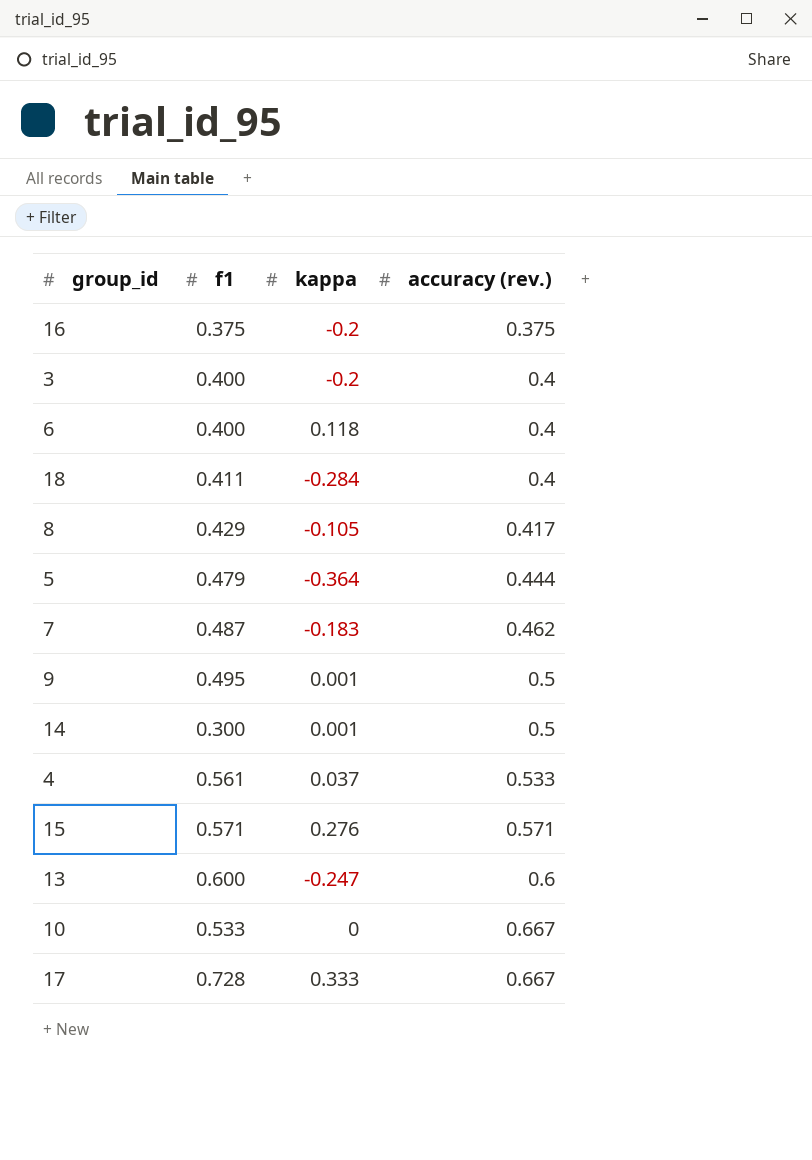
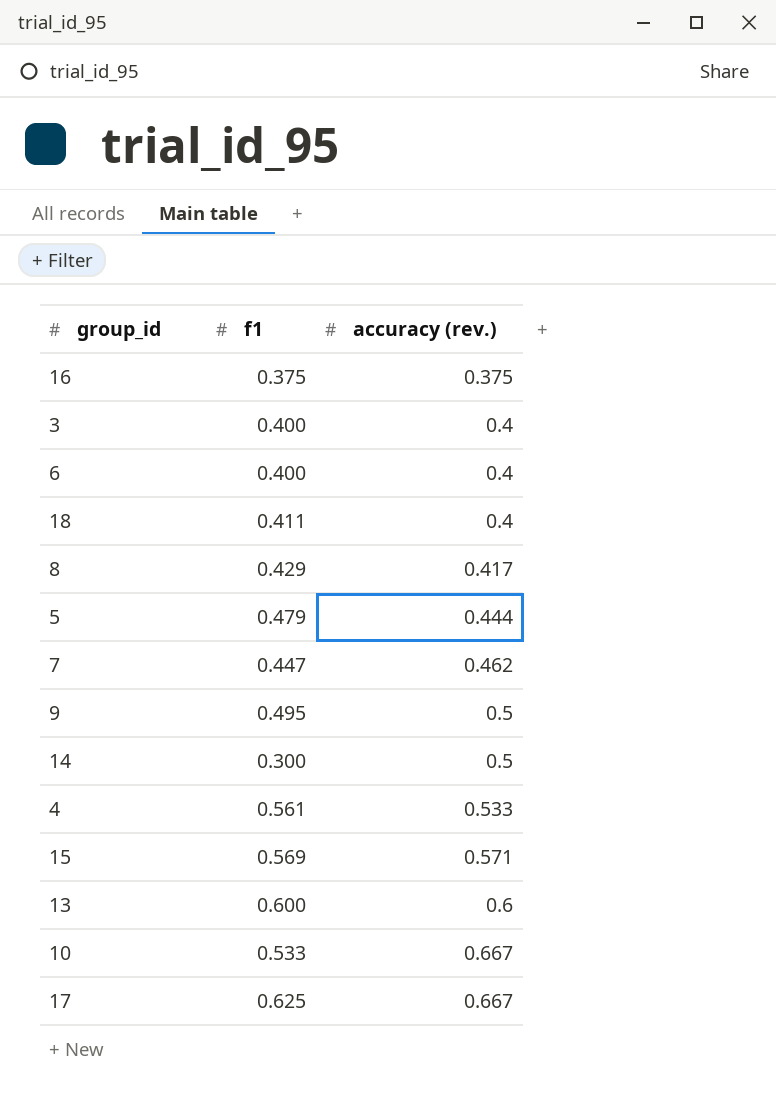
column kappa | position: 3 -> none
7 | f1: 0.487 -> 0.447
15 | f1: 0.571 -> 0.569
17 | f1: 0.728 -> 0.625

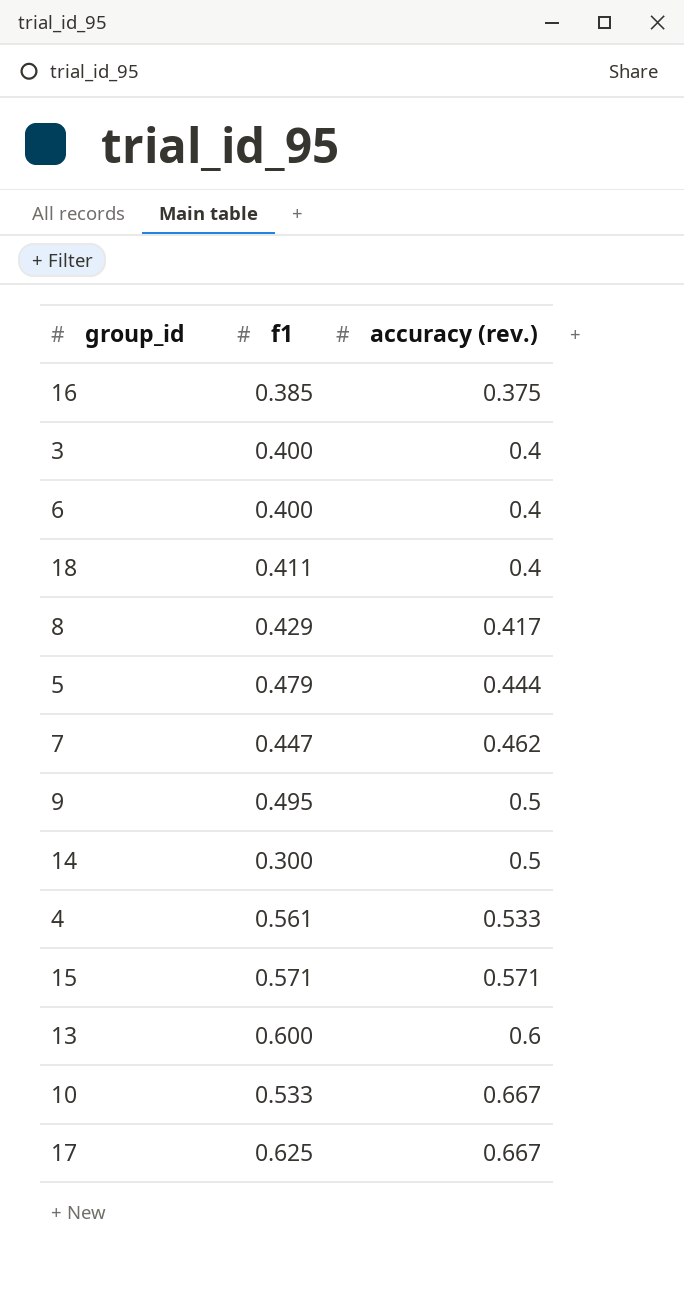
16 | f1: 0.375 -> 0.385
15 | f1: 0.569 -> 0.571

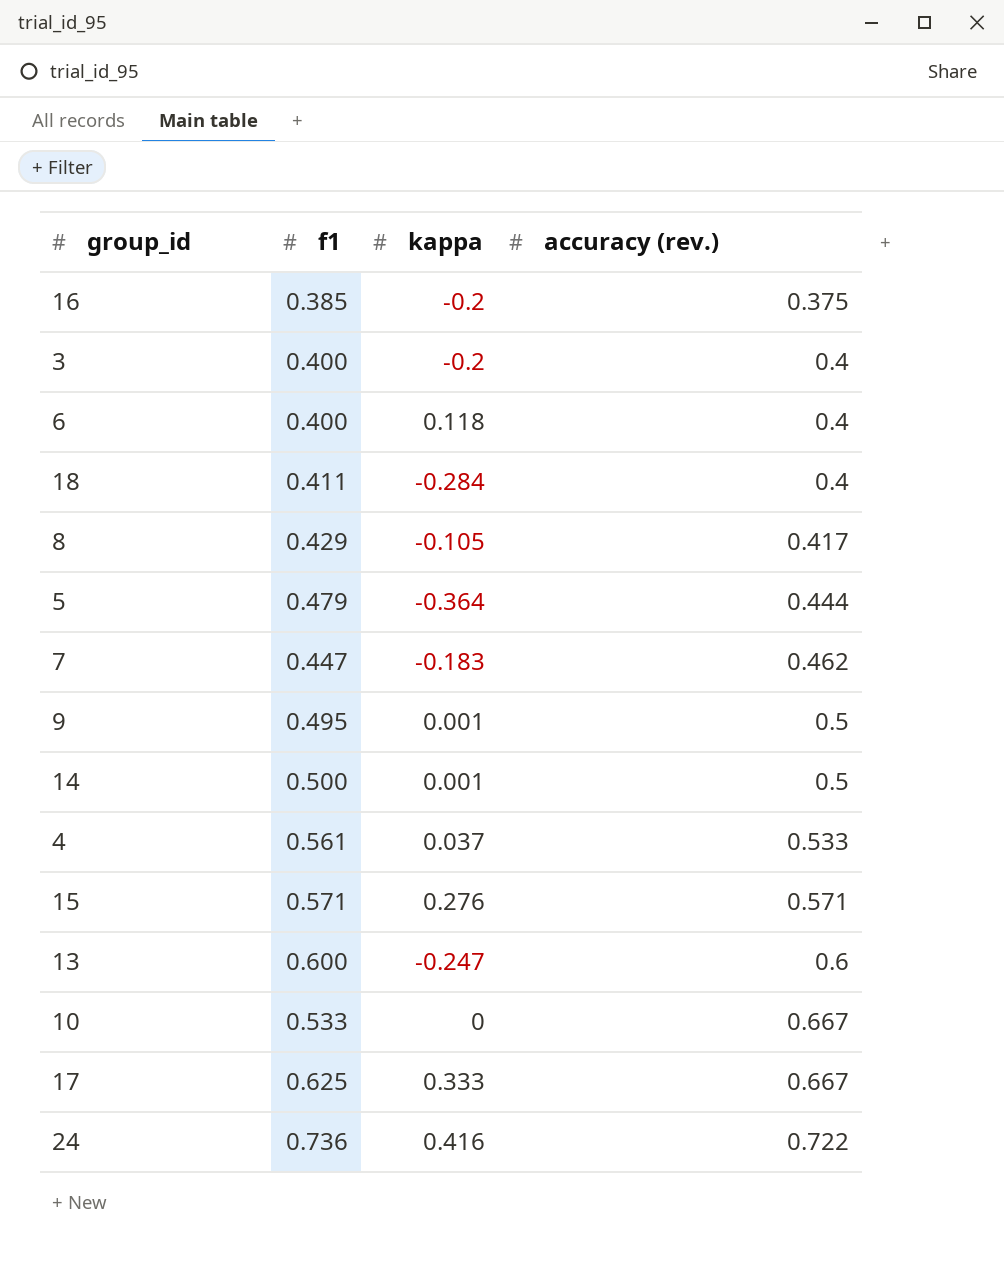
column kappa | position: none -> 3
14 | f1: 0.300 -> 0.500
row 24: none -> 0.736 | 0.416 | 0.722

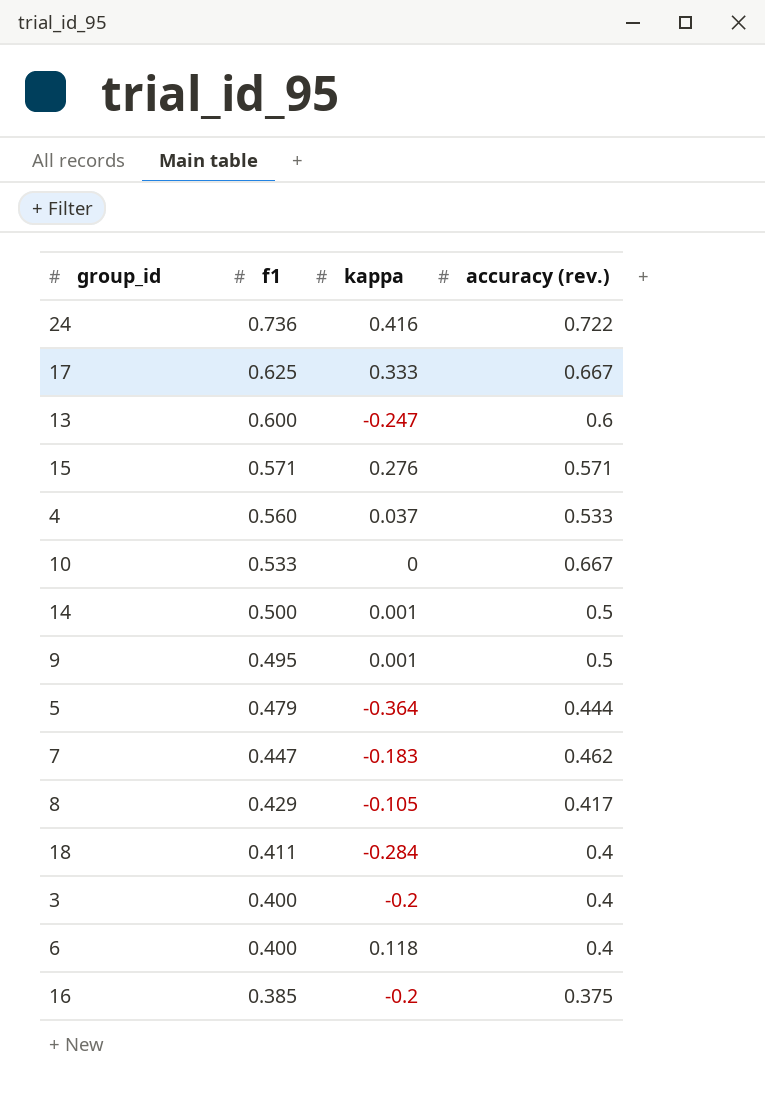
row order: accuracy (rev.) ascending -> f1 descending
4 | f1: 0.561 -> 0.560

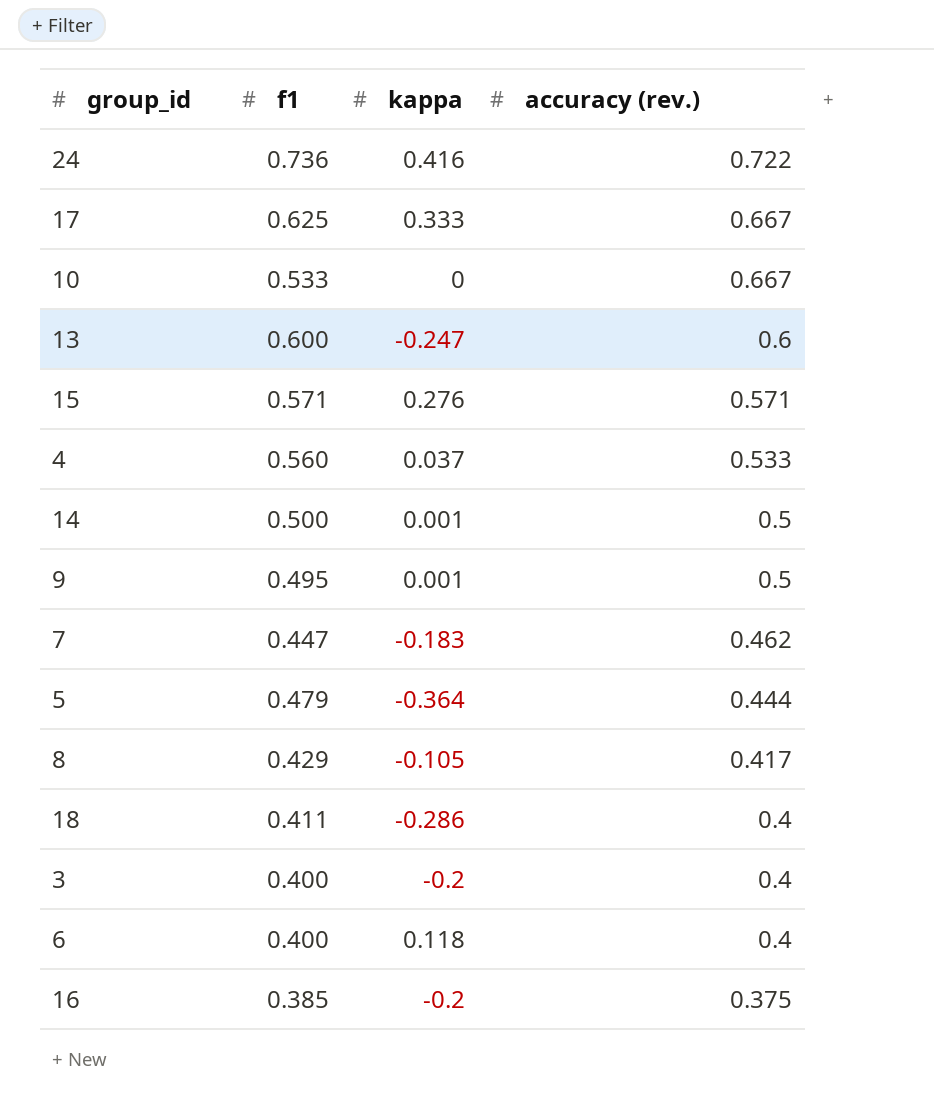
row order: f1 descending -> accuracy (rev.) descending
18 | kappa: -0.284 -> -0.286

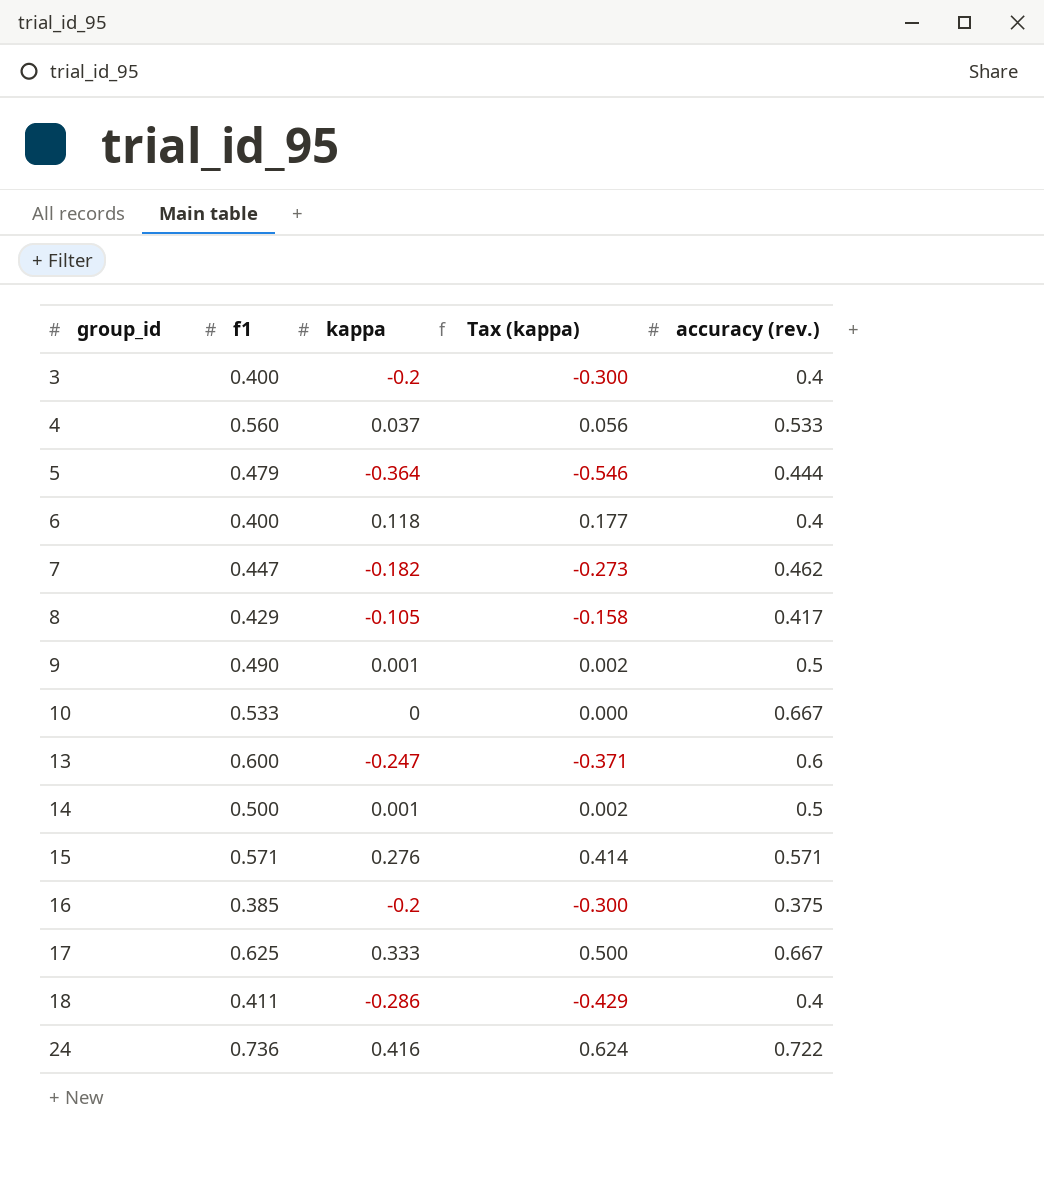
row order: accuracy (rev.) descending -> group_id ascending
column Tax (kappa) | formula: none -> [kappa] * 1.5
7 | kappa: -0.183 -> -0.182
9 | f1: 0.495 -> 0.490

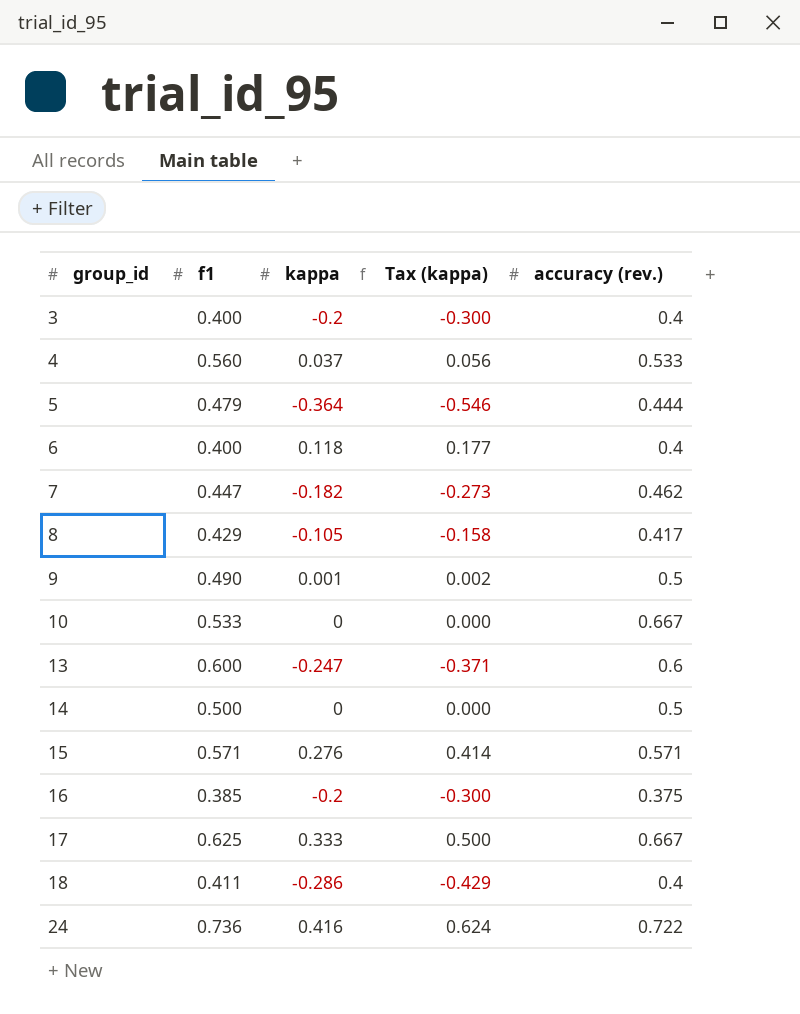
14 | kappa: 0.001 -> 0
14 | Tax (kappa): 0.002 -> 0.000

